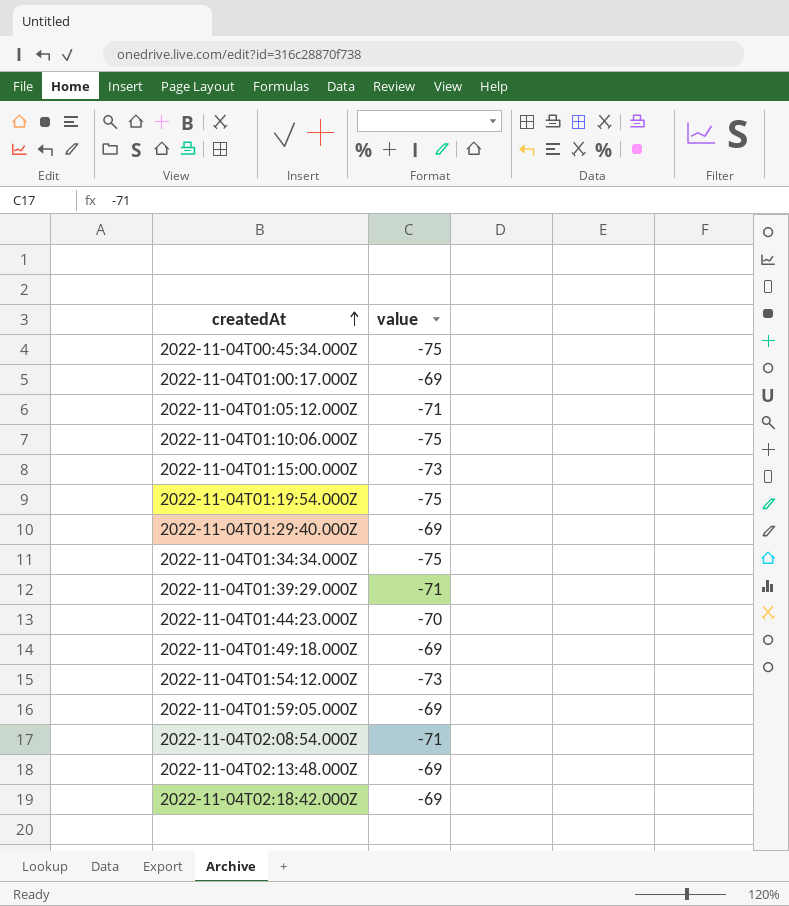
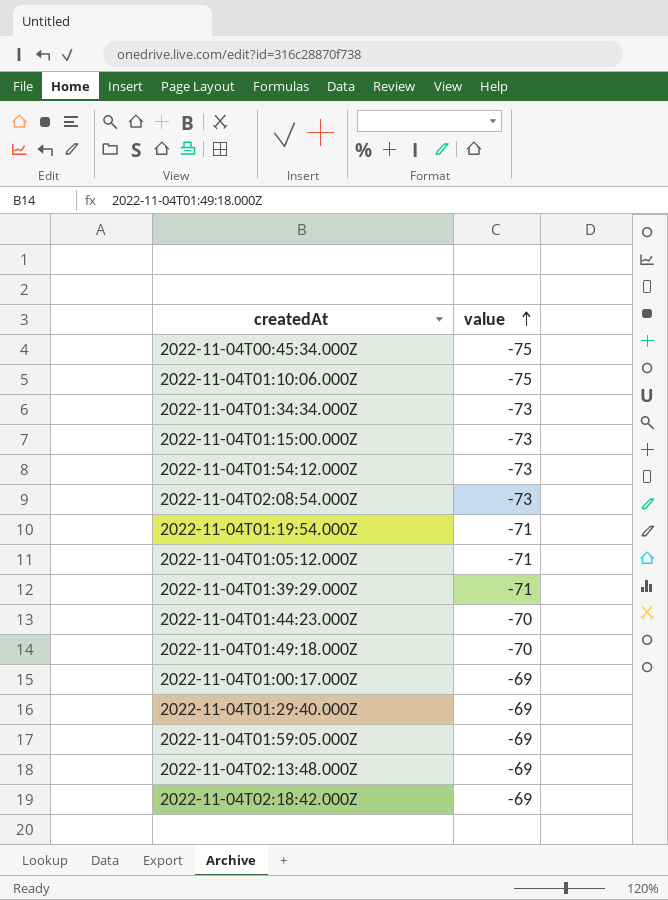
row order: createdAt ascending -> value ascending
2022-11-04T01:34:34.000Z | value: -75 -> -73
2022-11-04T02:08:54.000Z | value: -71 -> -73
2022-11-04T01:19:54.000Z | value: -75 -> -71
2022-11-04T01:49:18.000Z | value: -69 -> -70

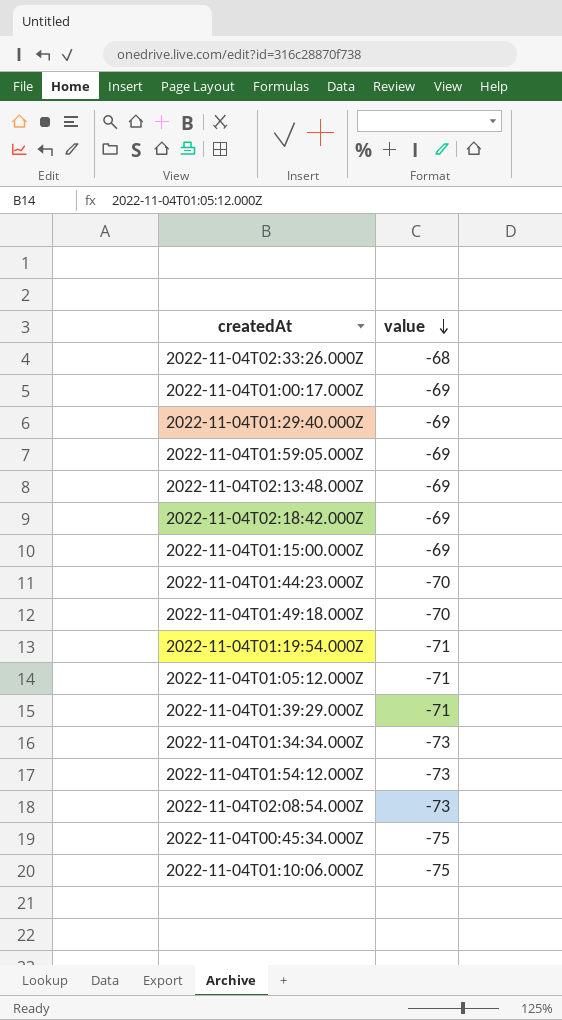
row order: value ascending -> value descending
row 2022-11-04T02:33:26.000Z: none -> -68
2022-11-04T01:15:00.000Z | value: -73 -> -69

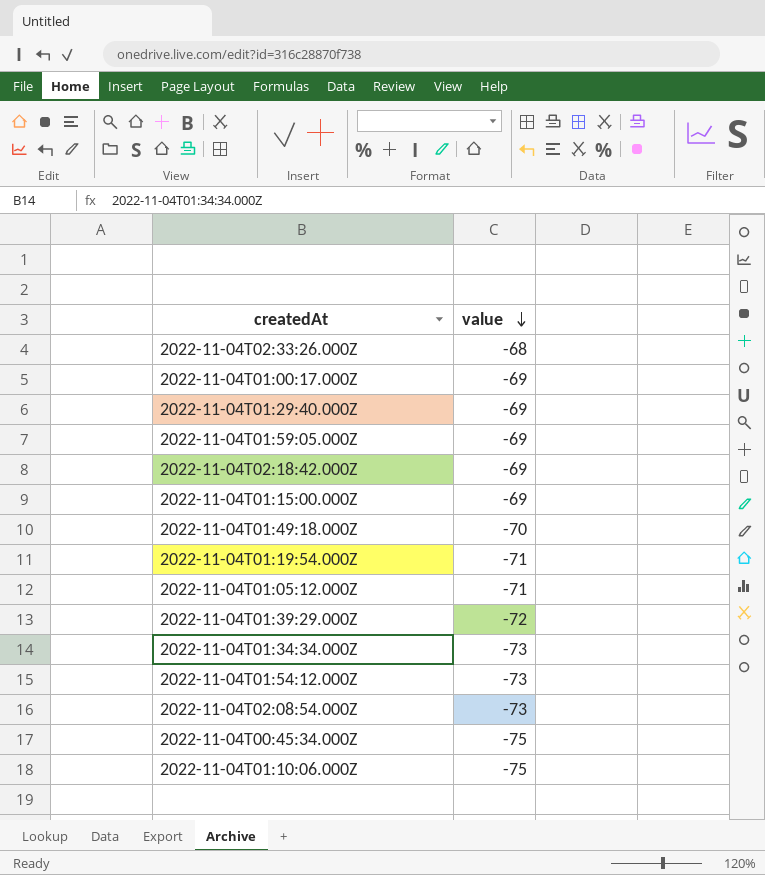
row 2022-11-04T02:13:48.000Z: -69 -> none
row 2022-11-04T01:44:23.000Z: -70 -> none
2022-11-04T01:39:29.000Z | value: -71 -> -72

